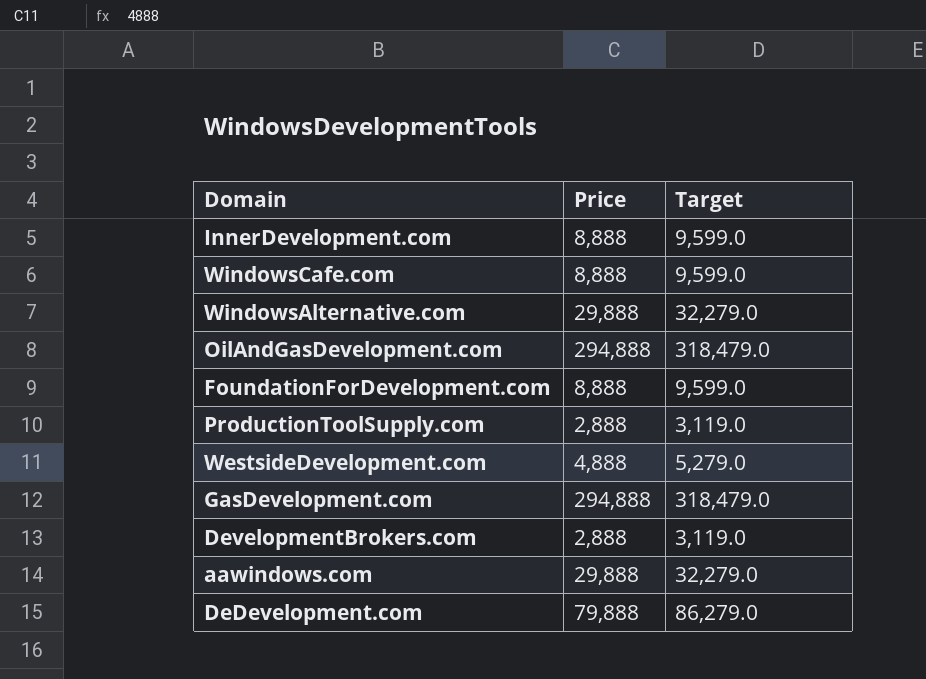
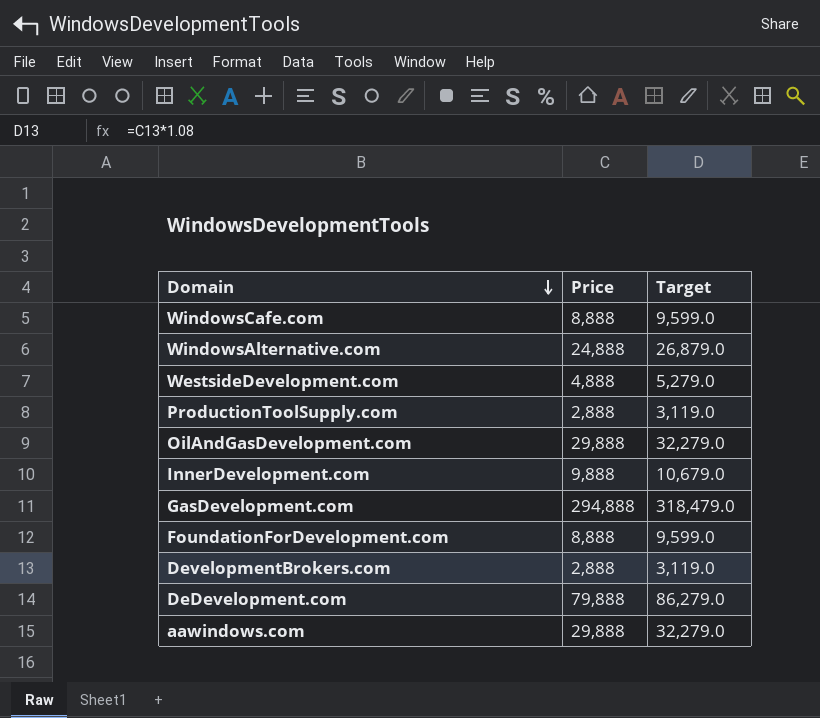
row order: none -> Domain descending
WindowsAlternative.com | Price: 29,888 -> 24,888
WindowsAlternative.com | Target: 32,279.0 -> 26,879.0
OilAndGasDevelopment.com | Price: 294,888 -> 29,888
OilAndGasDevelopment.com | Target: 318,479.0 -> 32,279.0
InnerDevelopment.com | Price: 8,888 -> 9,888
InnerDevelopment.com | Target: 9,599.0 -> 10,679.0

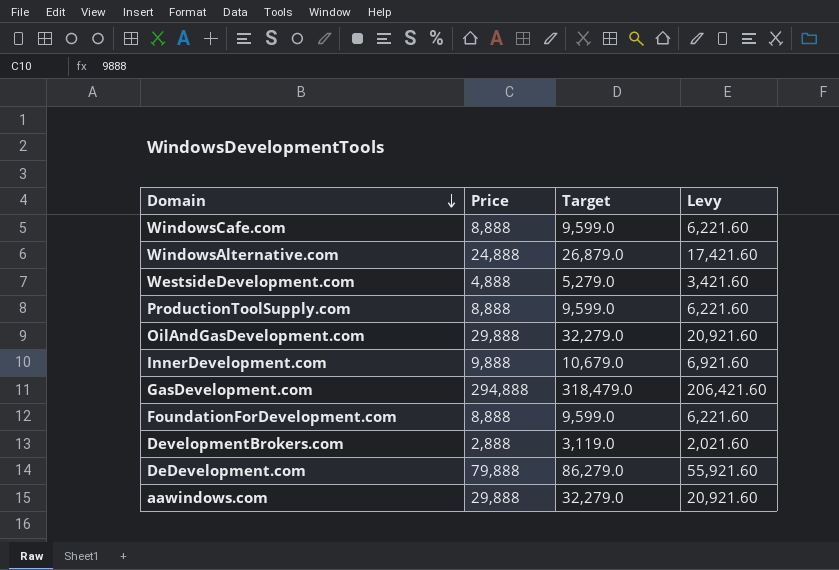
column Levy | formula: none -> [Price] * 0.7
ProductionToolSupply.com | Price: 2,888 -> 8,888
ProductionToolSupply.com | Target: 3,119.0 -> 9,599.0

